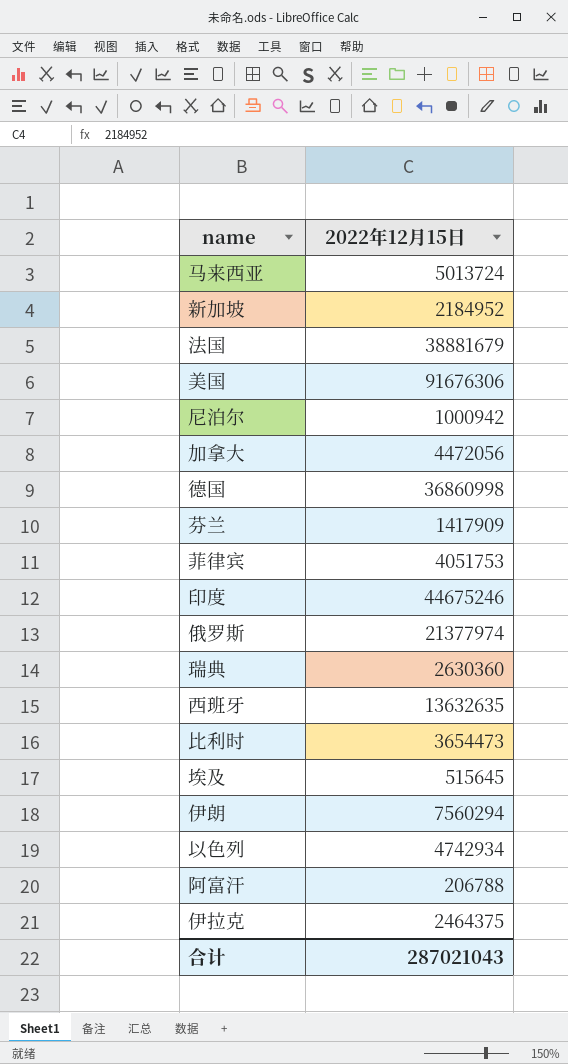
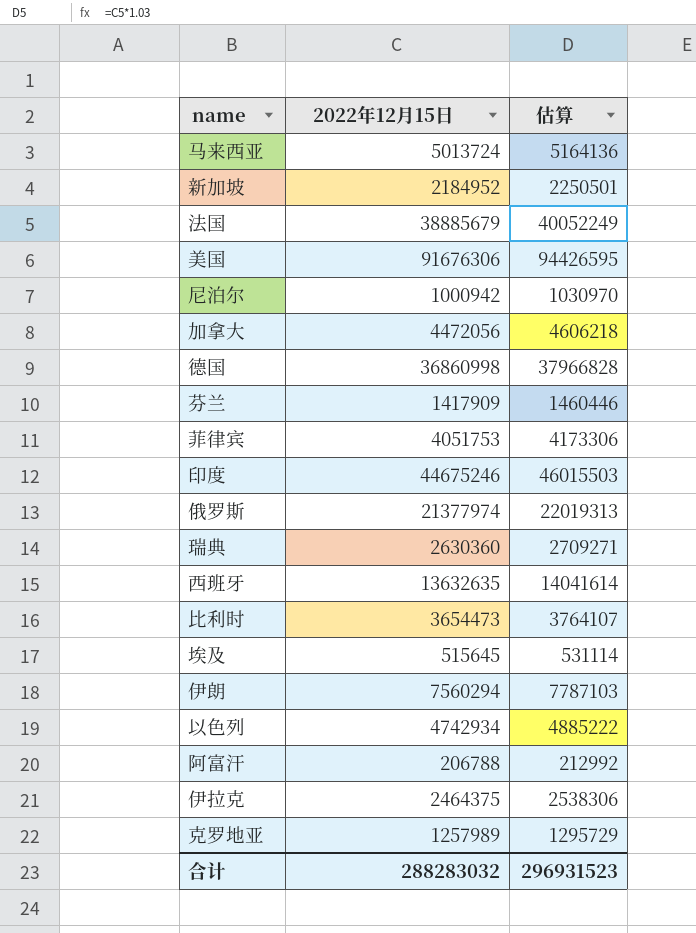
column 估算 | formula: none -> [2022年12月15日] * 1.03
法国 | 2022年12月15日: 38881679 -> 38885679
row 克罗地亚: none -> 1257989 | 1295729
合计 | 2022年12月15日: 287021043 -> 288283032

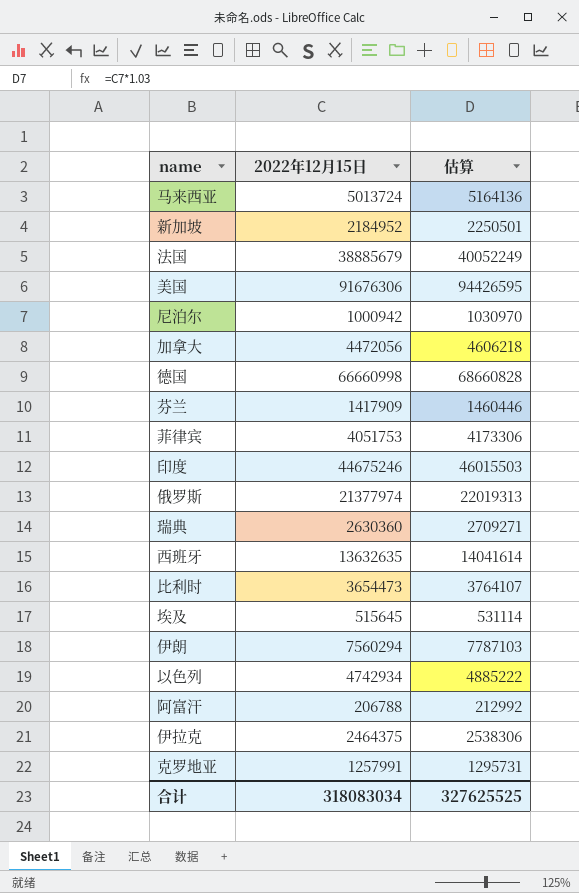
德国 | 2022年12月15日: 36860998 -> 66660998
德国 | 估算: 37966828 -> 68660828
克罗地亚 | 2022年12月15日: 1257989 -> 1257991
克罗地亚 | 估算: 1295729 -> 1295731
合计 | 2022年12月15日: 288283032 -> 318083034
合计 | 估算: 296931523 -> 327625525

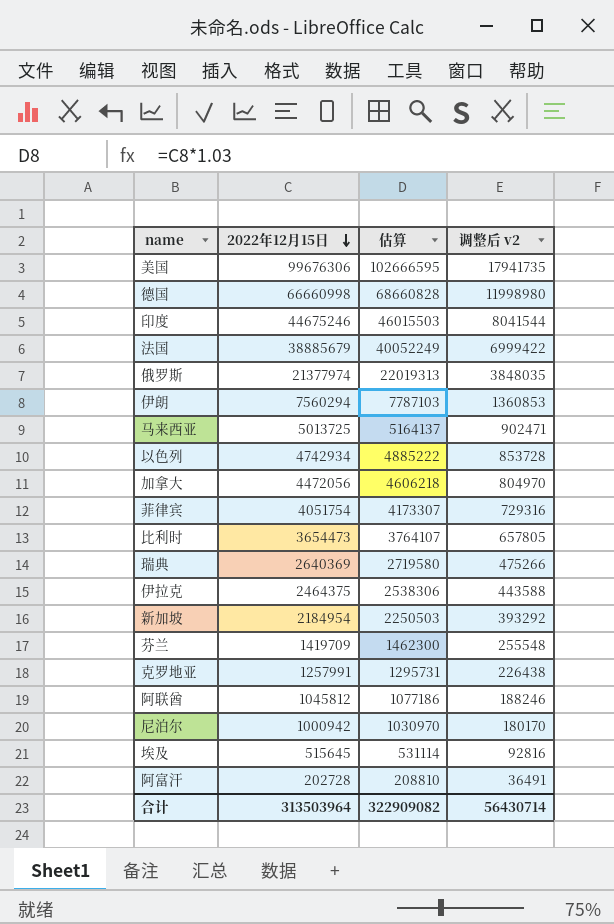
row order: none -> 2022年12月15日 descending
column 调整后 v2 | formula: none -> [2022年12月15日] * 0.18
row 西班牙: 13632635 | 14041614 -> none
美国 | 2022年12月15日: 91676306 -> 99676306
美国 | 估算: 94426595 -> 102666595
马来西亚 | 2022年12月15日: 5013724 -> 5013725
马来西亚 | 估算: 5164136 -> 5164137
菲律宾 | 2022年12月15日: 4051753 -> 4051754
菲律宾 | 估算: 4173306 -> 4173307
瑞典 | 2022年12月15日: 2630360 -> 2640369
瑞典 | 估算: 2709271 -> 2719580
新加坡 | 2022年12月15日: 2184952 -> 2184954
新加坡 | 估算: 2250501 -> 2250503
芬兰 | 2022年12月15日: 1417909 -> 1419709
芬兰 | 估算: 1460446 -> 1462300
row 阿联酋: none -> 1045812 | 1077186 | 188246
阿富汗 | 2022年12月15日: 206788 -> 202728
阿富汗 | 估算: 212992 -> 208810
合计 | 2022年12月15日: 318083034 -> 313503964
合计 | 估算: 327625525 -> 322909082

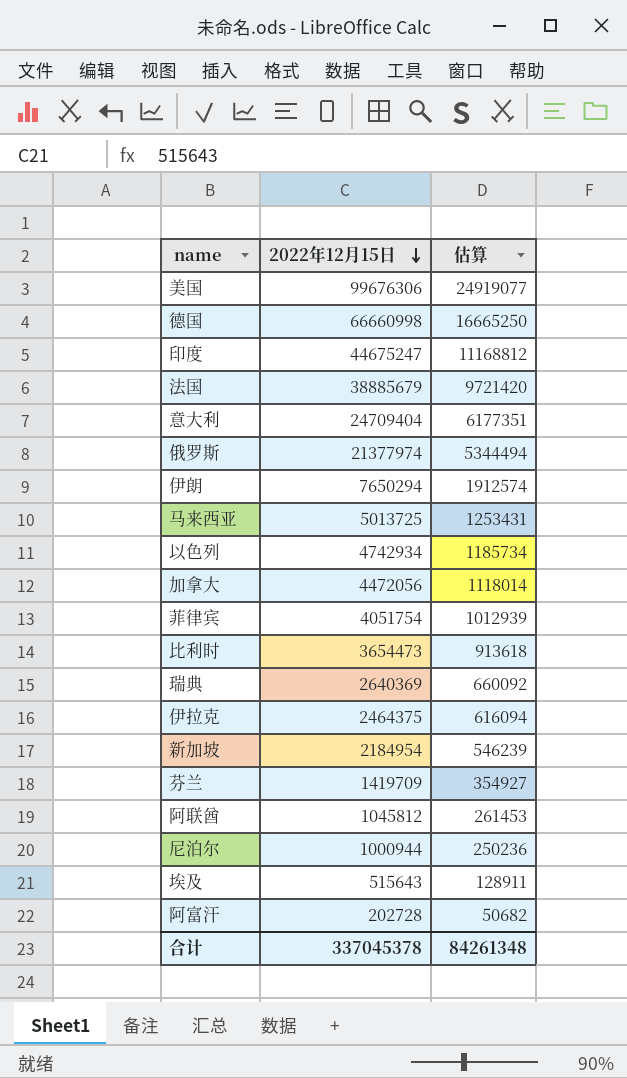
column 调整后 v2 | formula: [2022年12月15日] * 0.18 -> none
column 估算 | formula: [2022年12月15日] * 1.03 -> [2022年12月15日] * 0.25
row 克罗地亚: 1257991 | 1295731 | 226438 -> none
印度 | 2022年12月15日: 44675246 -> 44675247
row 意大利: none -> 24709404 | 6177351
伊朗 | 2022年12月15日: 7560294 -> 7650294
尼泊尔 | 2022年12月15日: 1000942 -> 1000944
埃及 | 2022年12月15日: 515645 -> 515643
合计 | 2022年12月15日: 313503964 -> 337045378
合计 | 估算: 322909082 -> 84261348

